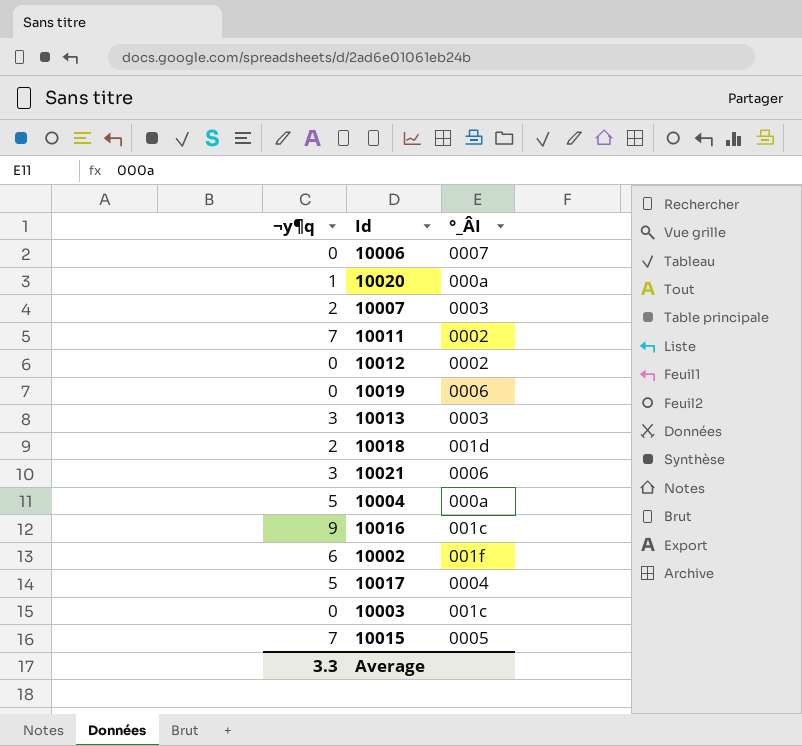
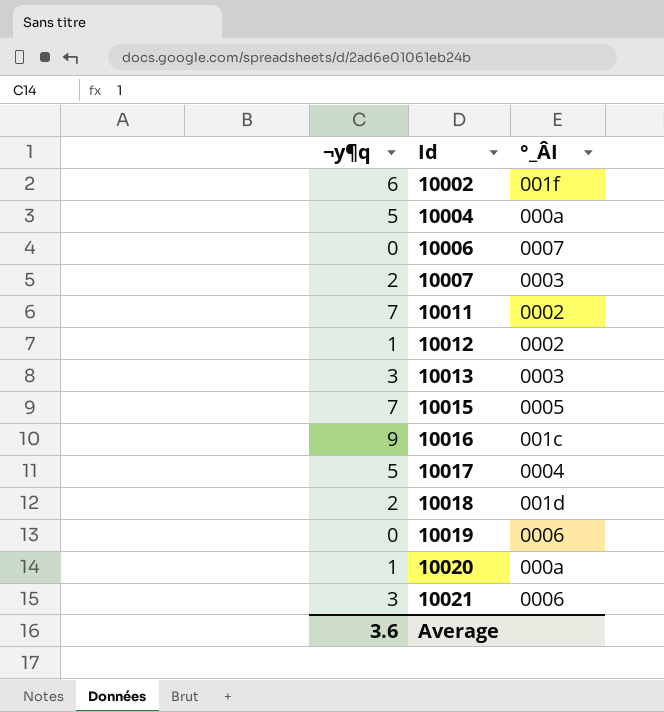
row order: none -> Id ascending
row 10003: 0 | 001c -> none
10012 | ¬y¶q: 0 -> 1
Average | ¬y¶q: 3.3 -> 3.6

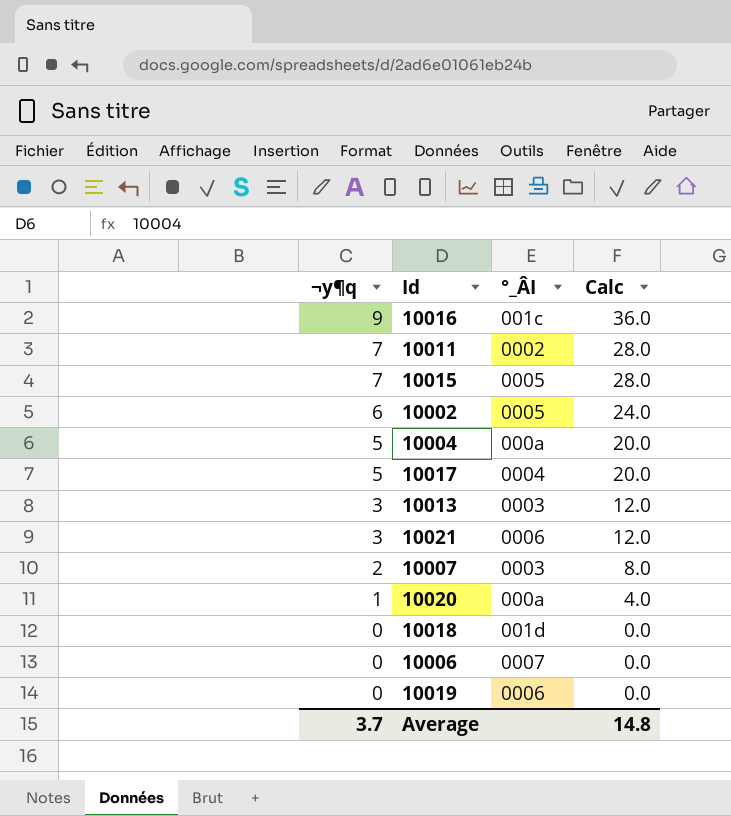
row order: Id ascending -> ¬y¶q descending
column Calc | formula: none -> [¬y¶q] * 4
row 10012: 1 | 0002 -> none
10002 | °_ÂI: 001f -> 0005
10018 | ¬y¶q: 2 -> 0
Average | ¬y¶q: 3.6 -> 3.7

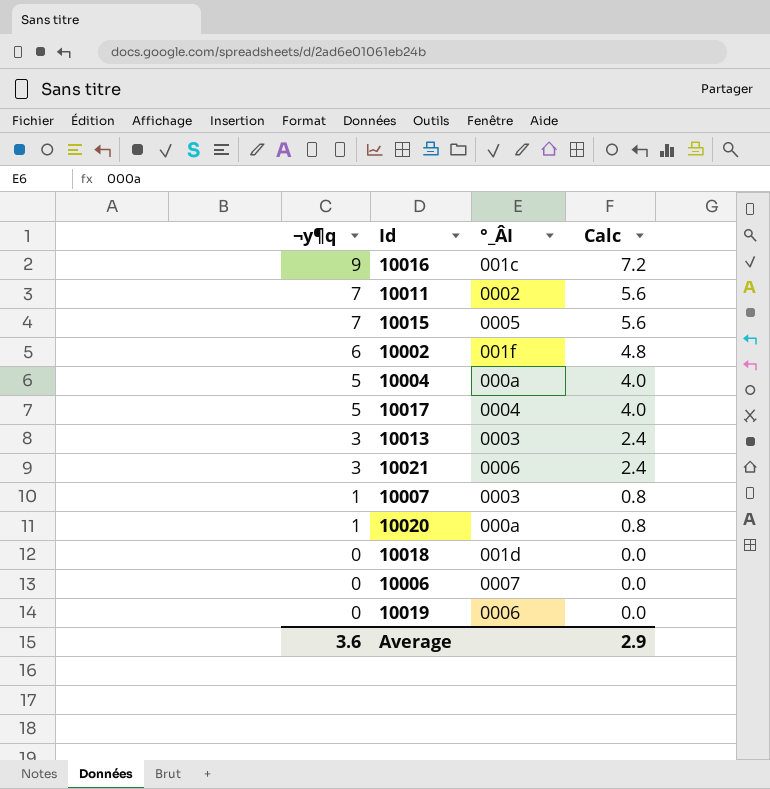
column Calc | formula: [¬y¶q] * 4 -> [¬y¶q] * 0.8
10002 | °_ÂI: 0005 -> 001f
10007 | ¬y¶q: 2 -> 1
Average | ¬y¶q: 3.7 -> 3.6
Average | Calc: 14.8 -> 2.9

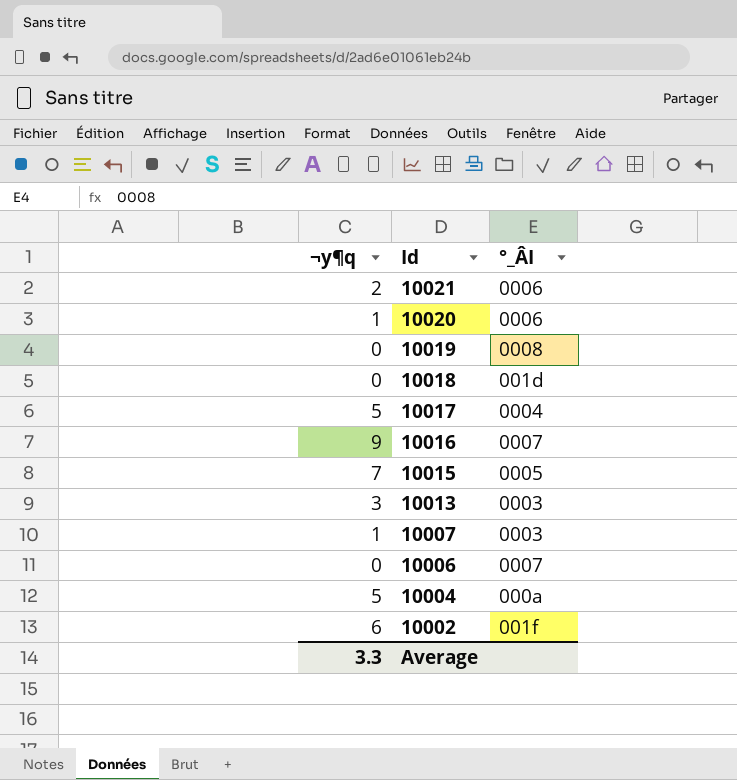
row order: ¬y¶q descending -> Id descending
column Calc | formula: [¬y¶q] * 0.8 -> none
row 10011: 7 | 0002 | 5.6 -> none
10021 | ¬y¶q: 3 -> 2
10020 | °_ÂI: 000a -> 0006
10019 | °_ÂI: 0006 -> 0008
10016 | °_ÂI: 001c -> 0007
Average | ¬y¶q: 3.6 -> 3.3

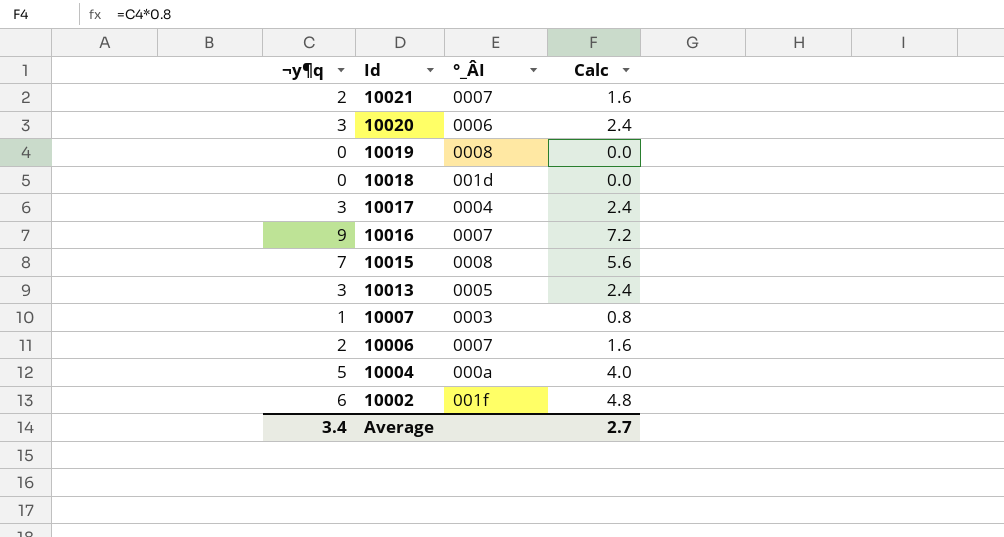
column Calc | formula: none -> [¬y¶q] * 0.8
10021 | °_ÂI: 0006 -> 0007
10020 | ¬y¶q: 1 -> 3
10017 | ¬y¶q: 5 -> 3
10015 | °_ÂI: 0005 -> 0008
10013 | °_ÂI: 0003 -> 0005
10006 | ¬y¶q: 0 -> 2
Average | ¬y¶q: 3.3 -> 3.4

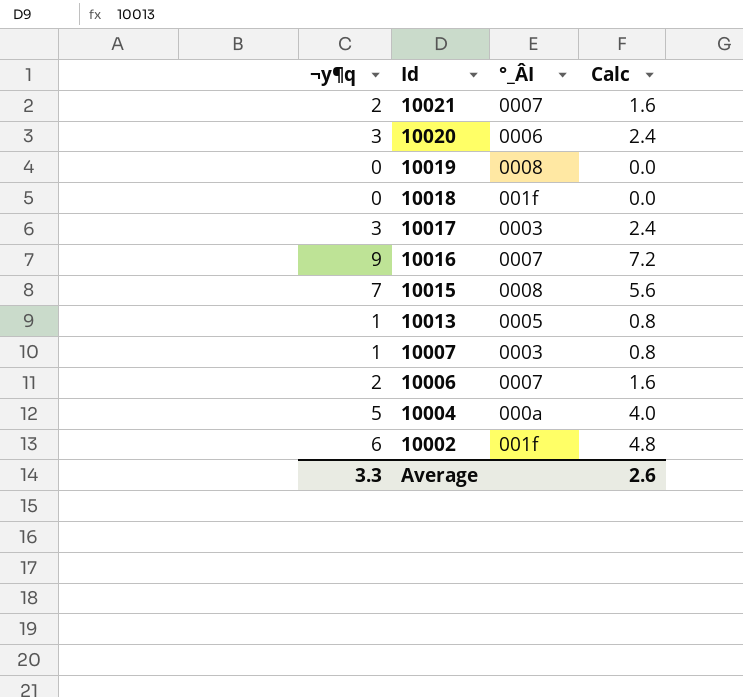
10018 | °_ÂI: 001d -> 001f
10017 | °_ÂI: 0004 -> 0003
10013 | ¬y¶q: 3 -> 1
10013 | Calc: 2.4 -> 0.8
Average | ¬y¶q: 3.4 -> 3.3
Average | Calc: 2.7 -> 2.6

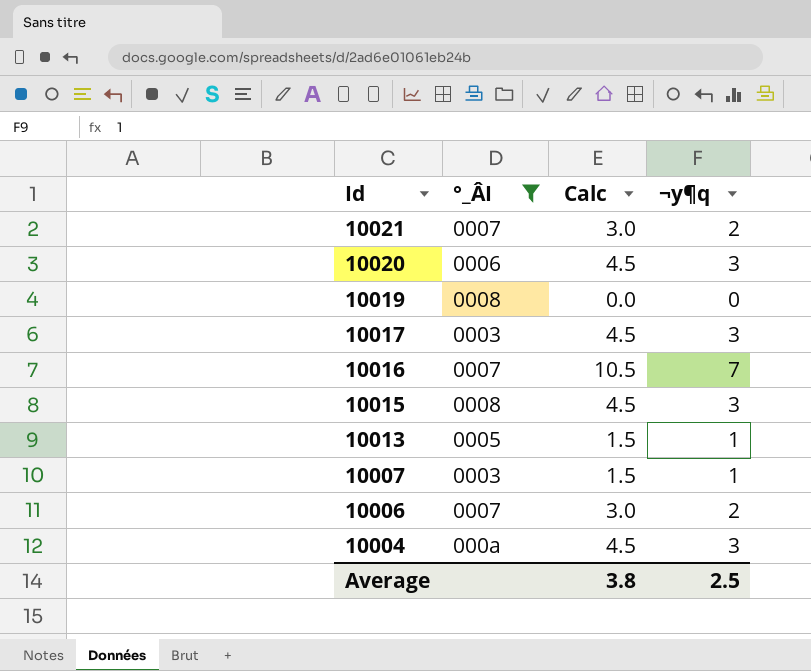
filter: none -> °_ÂI != 001f
column Calc | formula: [¬y¶q] * 0.8 -> [¬y¶q] * 1.5
column ¬y¶q | position: 1 -> 4
10016 | ¬y¶q: 9 -> 7
10015 | ¬y¶q: 7 -> 3
10004 | ¬y¶q: 5 -> 3
Average | Calc: 2.6 -> 3.8
Average | ¬y¶q: 3.3 -> 2.5

